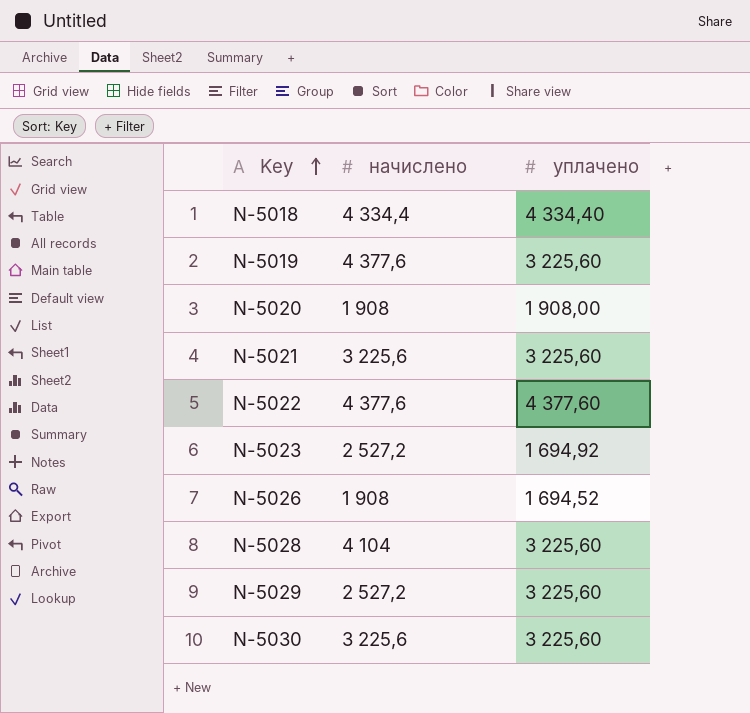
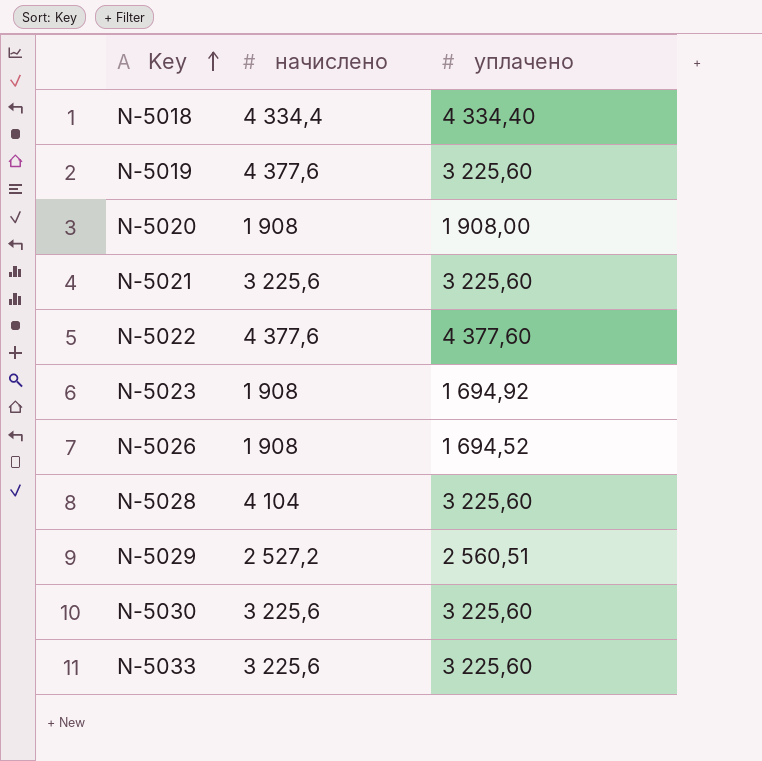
N-5023 | начислено: 2 527,2 -> 1 908
N-5029 | уплачено: 3 225,60 -> 2 560,51
row N-5033: none -> 3 225,6 | 3 225,60

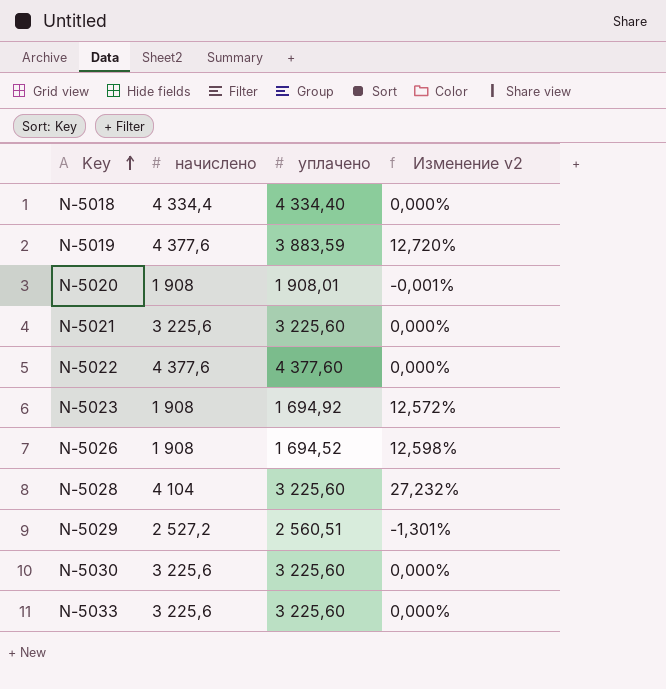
column Изменение v2 | formula: none -> ([начислено] - [уплачено]) / [уплачено]
N-5019 | уплачено: 3 225,60 -> 3 883,59
N-5020 | уплачено: 1 908,00 -> 1 908,01

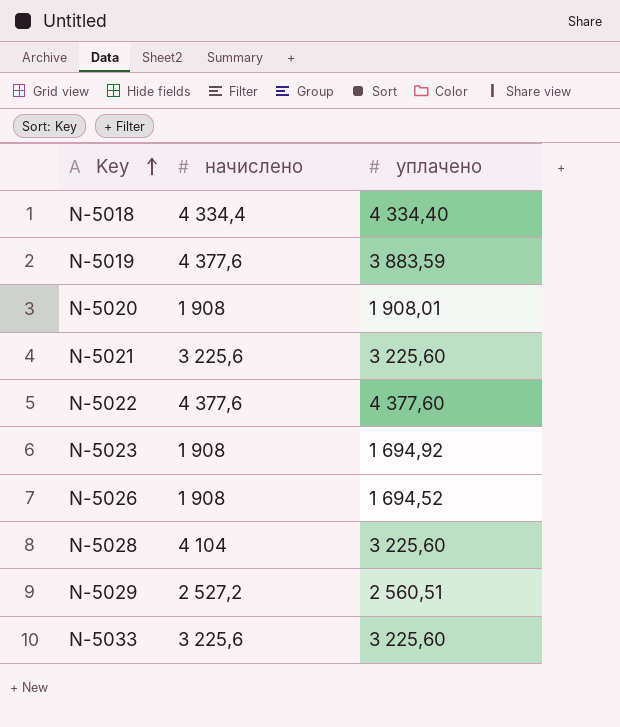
column Изменение v2 | formula: ([начислено] - [уплачено]) / [уплачено] -> none
row N-5030: 3 225,6 | 3 225,60 | 0,000% -> none

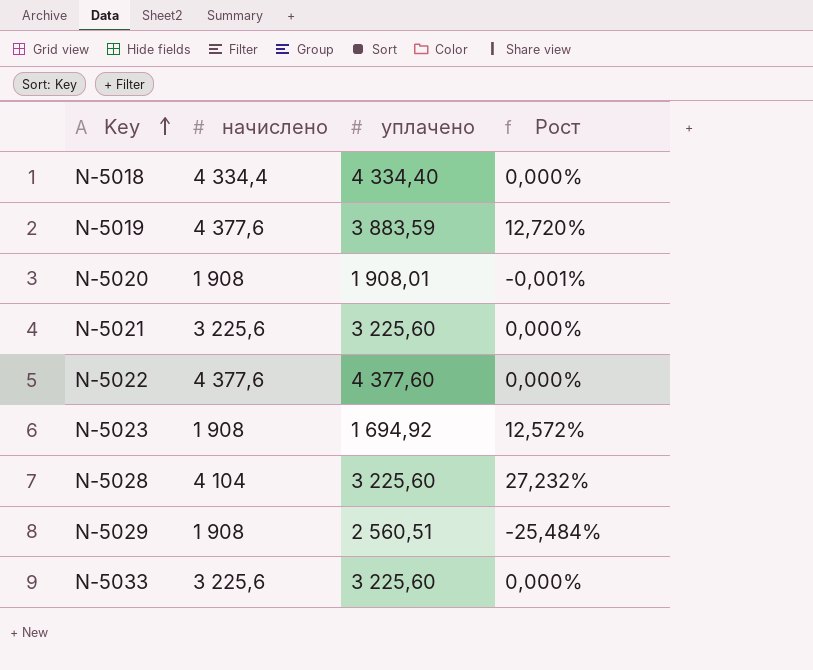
column Рост | formula: none -> ([начислено] - [уплачено]) / [уплачено]
row N-5026: 1 908 | 1 694,52 -> none
N-5029 | начислено: 2 527,2 -> 1 908

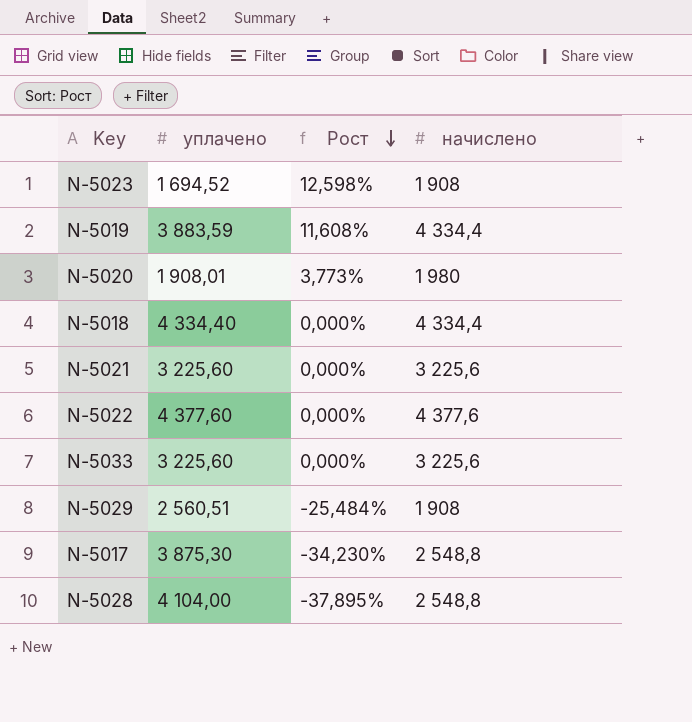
row order: Key ascending -> Рост descending
column начислено | position: 2 -> 4
N-5023 | уплачено: 1 694,92 -> 1 694,52
N-5023 | Рост: 12,572% -> 12,598%
N-5019 | Рост: 12,720% -> 11,608%
N-5019 | начислено: 4 377,6 -> 4 334,4
N-5020 | Рост: -0,001% -> 3,773%
N-5020 | начислено: 1 908 -> 1 980
row N-5017: none -> 3 875,30 | -34,230% | 2 548,8
N-5028 | уплачено: 3 225,60 -> 4 104,00
N-5028 | Рост: 27,232% -> -37,895%
N-5028 | начислено: 4 104 -> 2 548,8

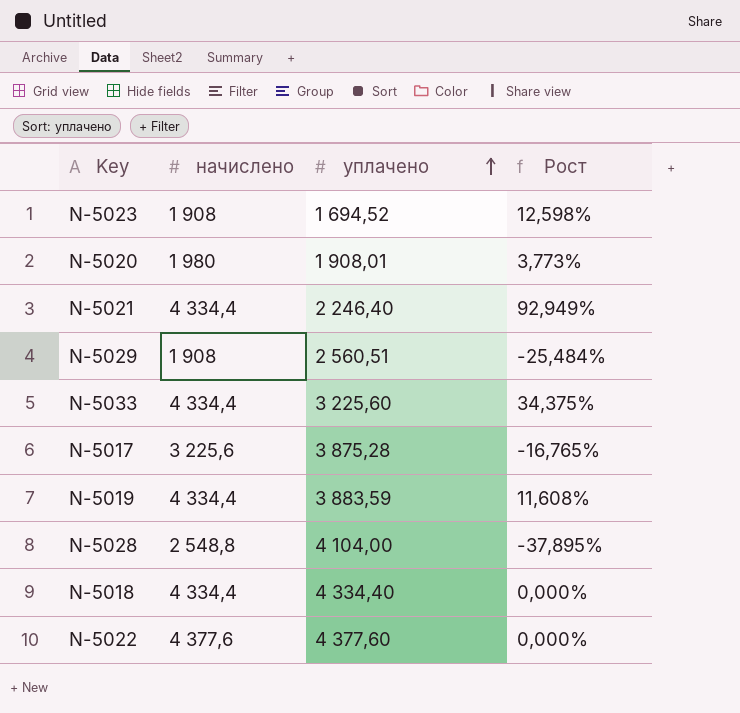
row order: Рост descending -> уплачено ascending
column начислено | position: 4 -> 2
N-5021 | начислено: 3 225,6 -> 4 334,4
N-5021 | уплачено: 3 225,60 -> 2 246,40
N-5021 | Рост: 0,000% -> 92,949%
N-5033 | начислено: 3 225,6 -> 4 334,4
N-5033 | Рост: 0,000% -> 34,375%
N-5017 | начислено: 2 548,8 -> 3 225,6
N-5017 | уплачено: 3 875,30 -> 3 875,28
N-5017 | Рост: -34,230% -> -16,765%

